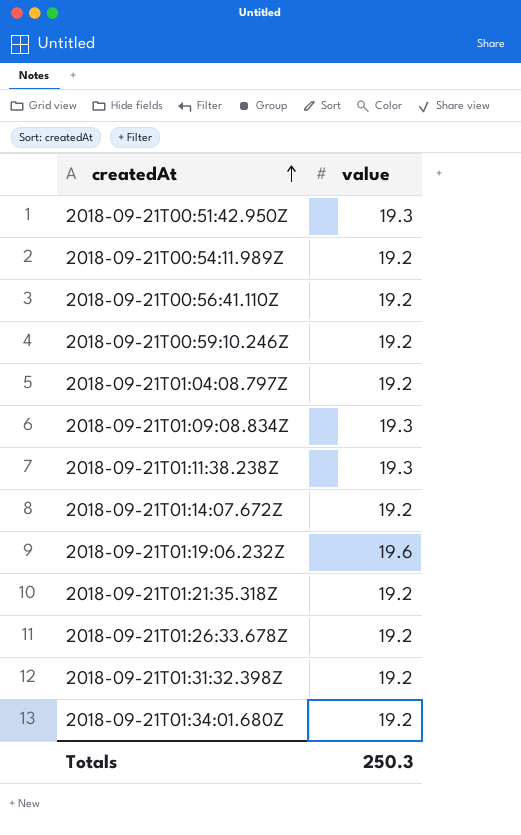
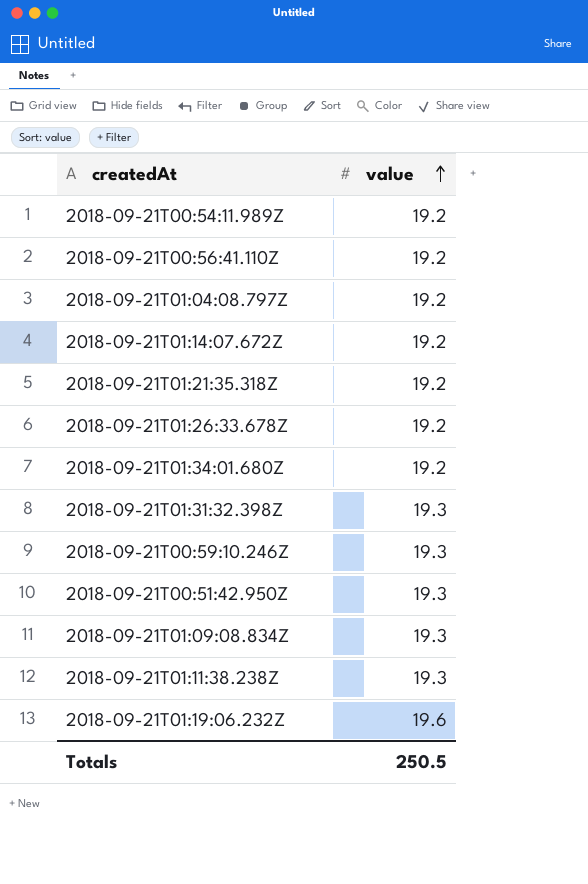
row order: createdAt ascending -> value ascending
2018-09-21T01:31:32.398Z | value: 19.2 -> 19.3
2018-09-21T00:59:10.246Z | value: 19.2 -> 19.3
Totals | value: 250.3 -> 250.5

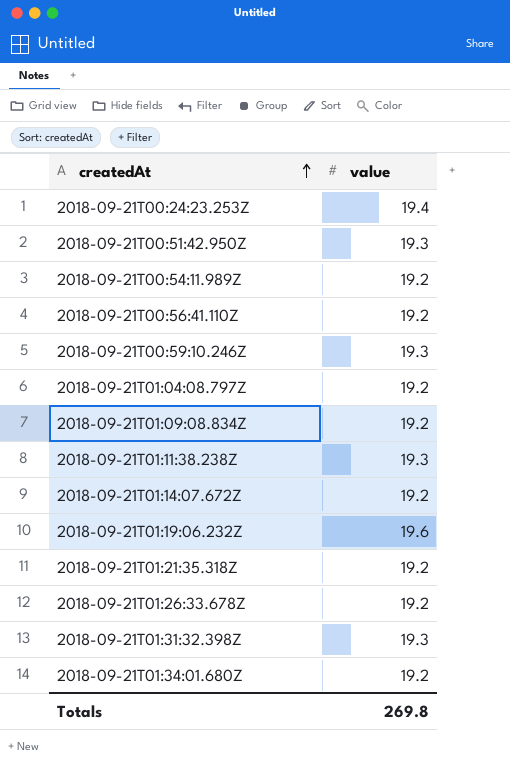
row order: value ascending -> createdAt ascending
row 2018-09-21T00:24:23.253Z: none -> 19.4
2018-09-21T01:09:08.834Z | value: 19.3 -> 19.2
Totals | value: 250.5 -> 269.8

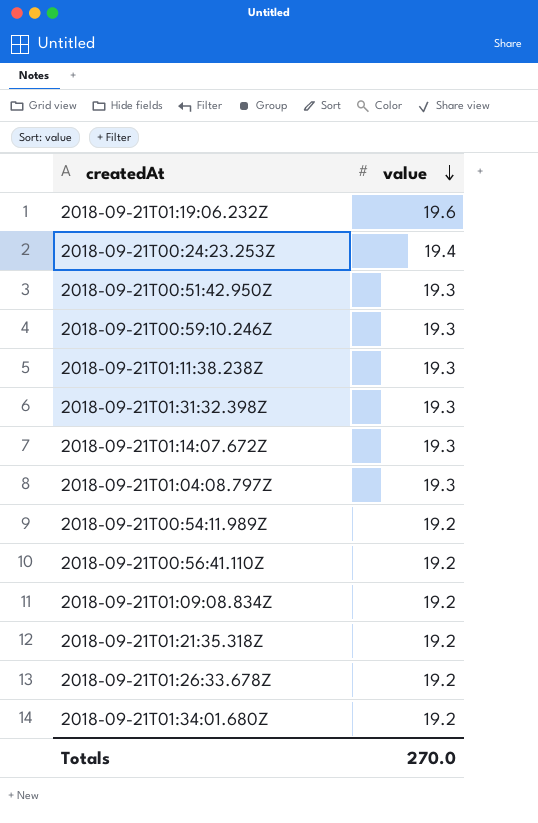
row order: createdAt ascending -> value descending
2018-09-21T01:14:07.672Z | value: 19.2 -> 19.3
2018-09-21T01:04:08.797Z | value: 19.2 -> 19.3
Totals | value: 269.8 -> 270.0

